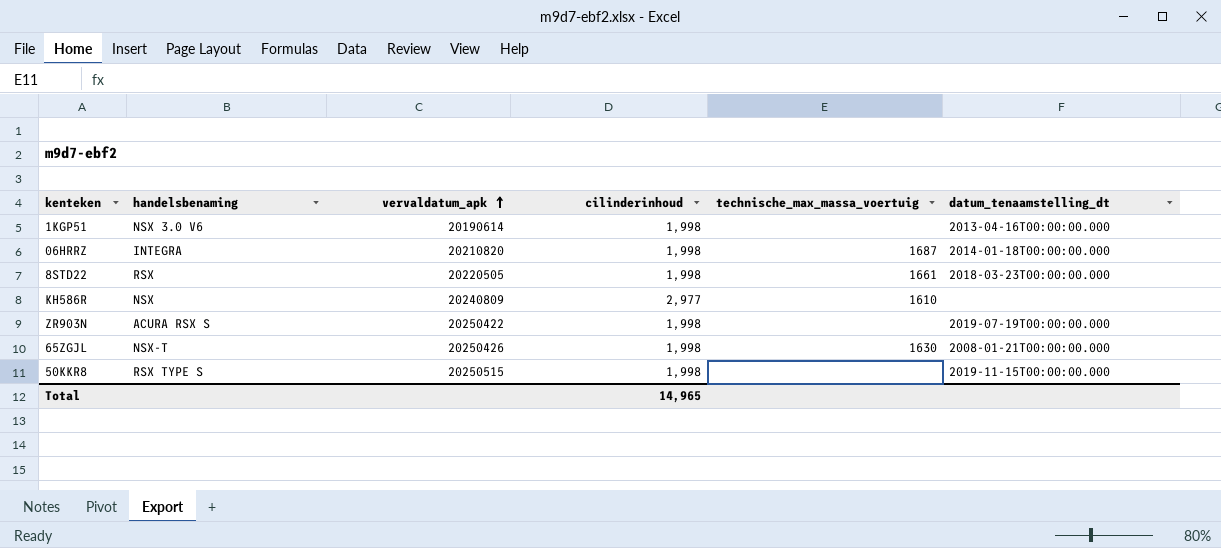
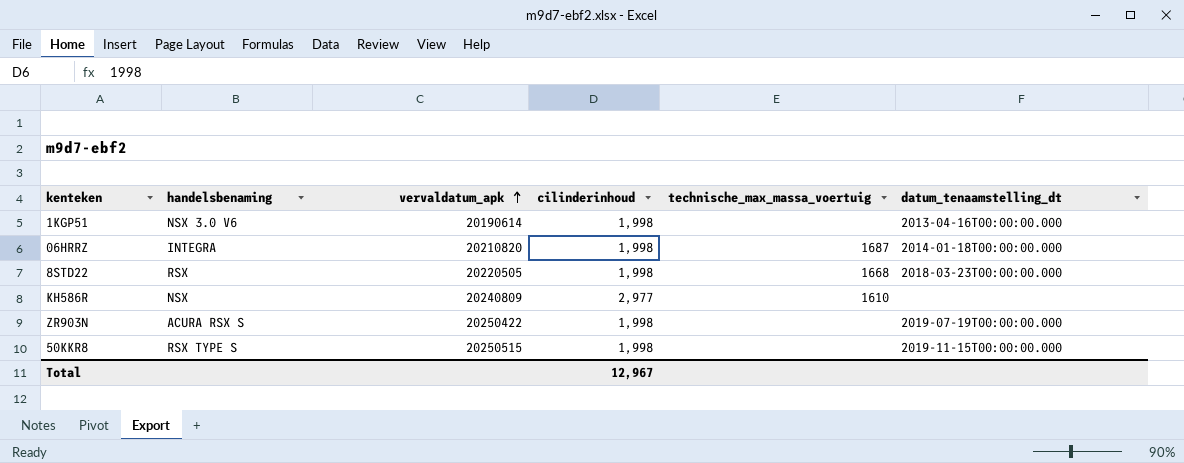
row 65ZGJL: NSX-T | 20250426 | 1,998 | 1630 | 2008-01-21T00:00:00.000 -> none
8STD22 | technische_max_massa_voertuig: 1661 -> 1668
Total | cilinderinhoud: 14,965 -> 12,967

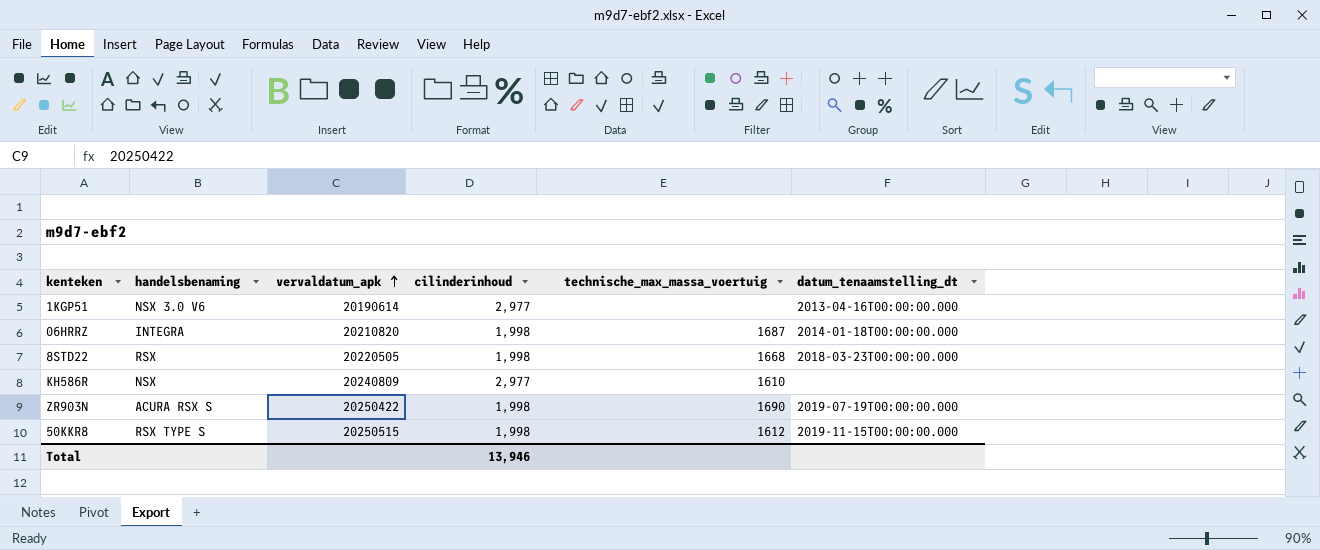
1KGP51 | cilinderinhoud: 1,998 -> 2,977
ZR903N | technische_max_massa_voertuig: none -> 1690
50KKR8 | technische_max_massa_voertuig: none -> 1612
Total | cilinderinhoud: 12,967 -> 13,946

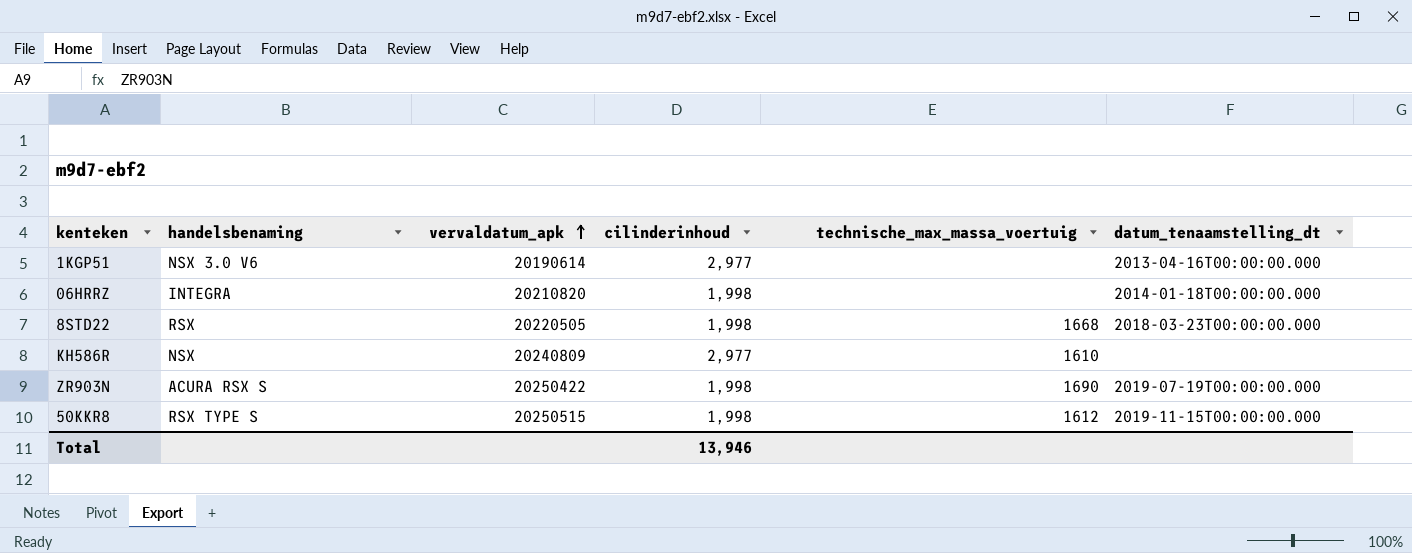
06HRRZ | technische_max_massa_voertuig: 1687 -> none

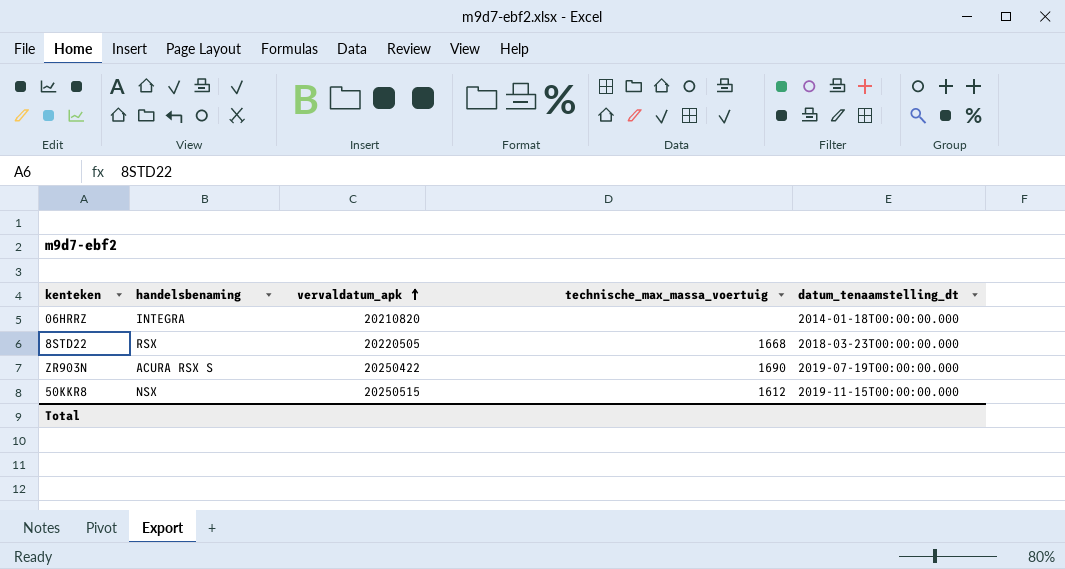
column cilinderinhoud | position: 4 -> none
row 1KGP51: NSX 3.0 V6 | 20190614 | 2,977 | none | 2013-04-16T00:00:00.000 -> none
row KH586R: NSX | 20240809 | 2,977 | 1610 | none -> none
50KKR8 | handelsbenaming: RSX TYPE S -> NSX

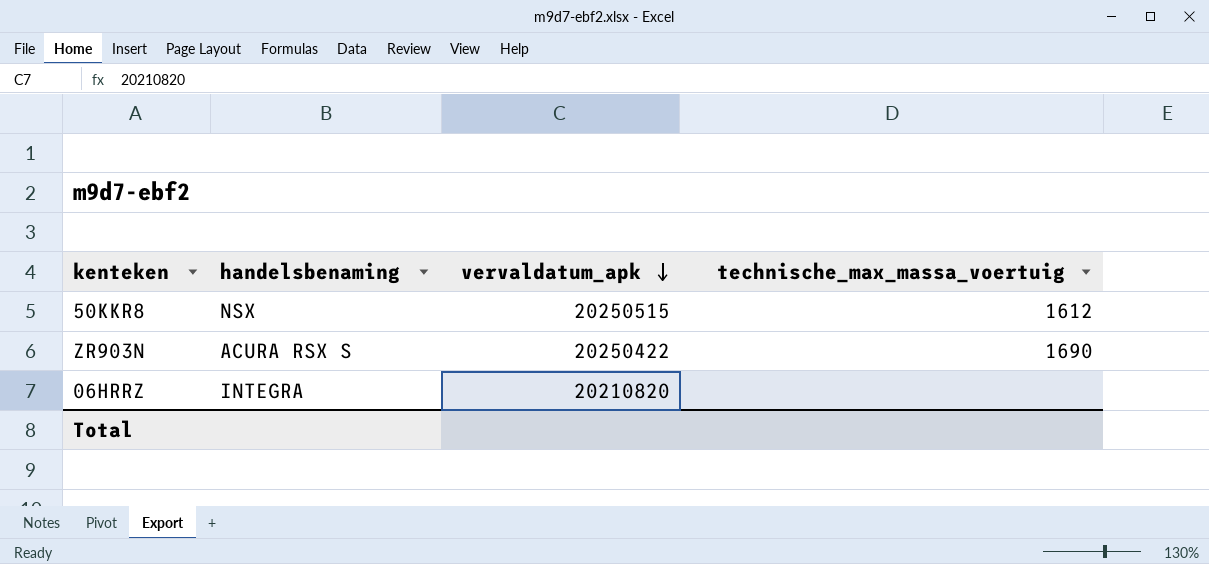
row order: vervaldatum_apk ascending -> vervaldatum_apk descending
column datum_tenaamstelling_dt | position: 5 -> none
row 8STD22: RSX | 20220505 | 1668 | 2018-03-23T00:00:00.000 -> none

